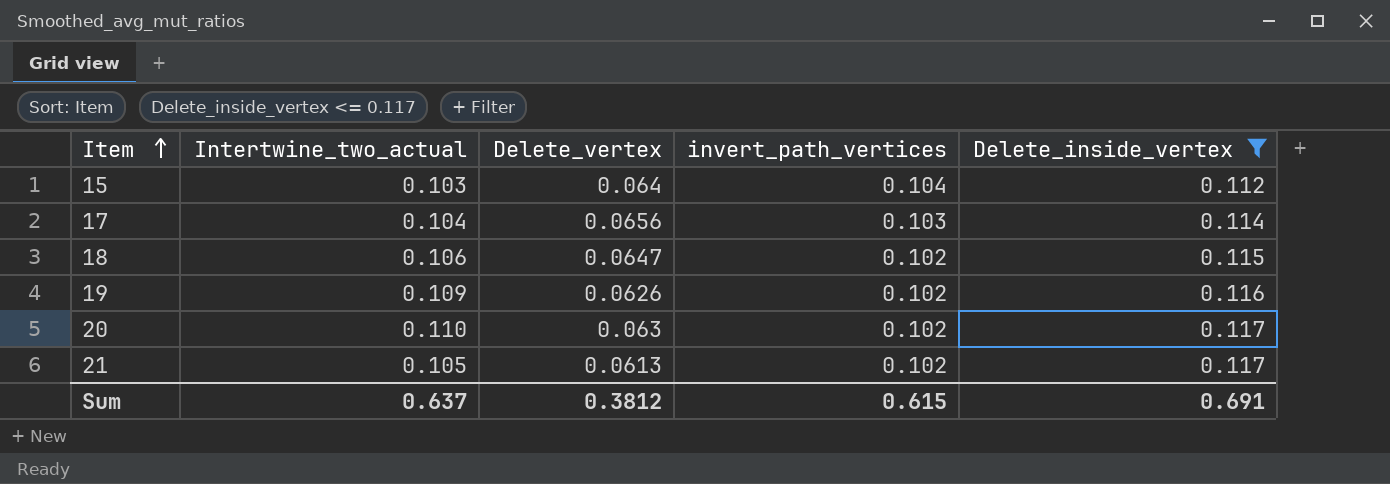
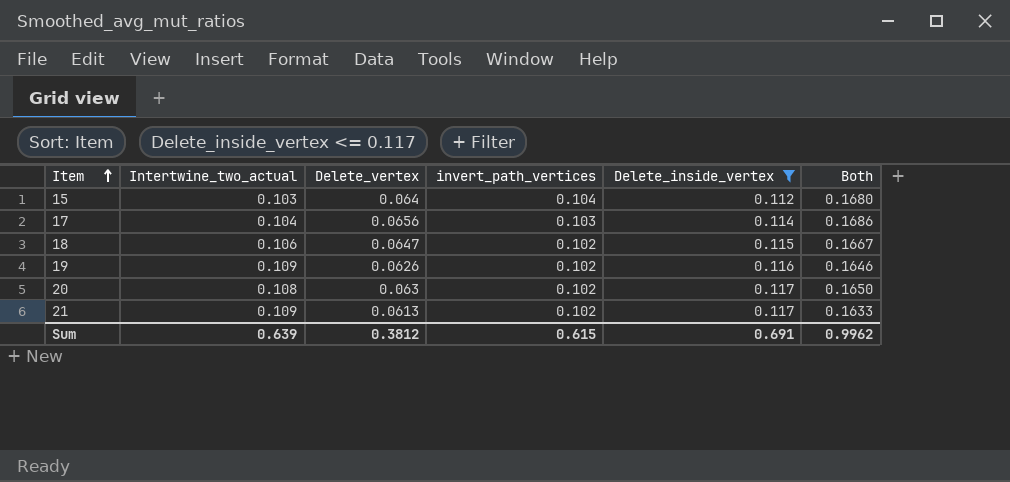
column Both | formula: none -> [Delete_vertex] + [invert_path_vertices]
20 | Intertwine_two_actual: 0.110 -> 0.108
21 | Intertwine_two_actual: 0.105 -> 0.109
Sum | Intertwine_two_actual: 0.637 -> 0.639

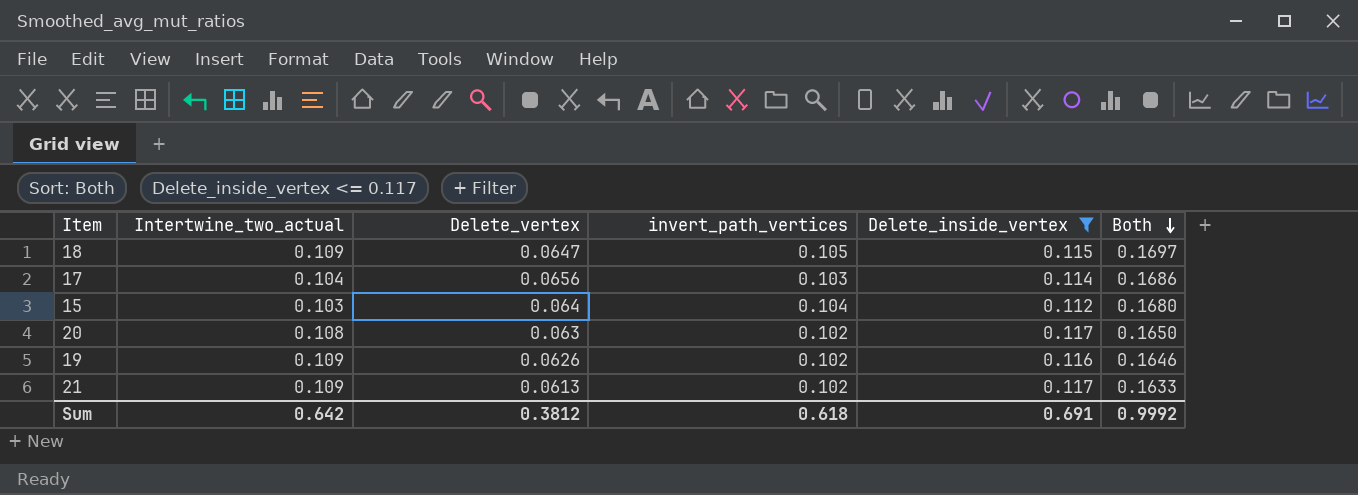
row order: Item ascending -> Both descending
18 | Intertwine_two_actual: 0.106 -> 0.109
18 | invert_path_vertices: 0.102 -> 0.105
18 | Both: 0.1667 -> 0.1697
Sum | Intertwine_two_actual: 0.639 -> 0.642
Sum | invert_path_vertices: 0.615 -> 0.618
Sum | Both: 0.9962 -> 0.9992

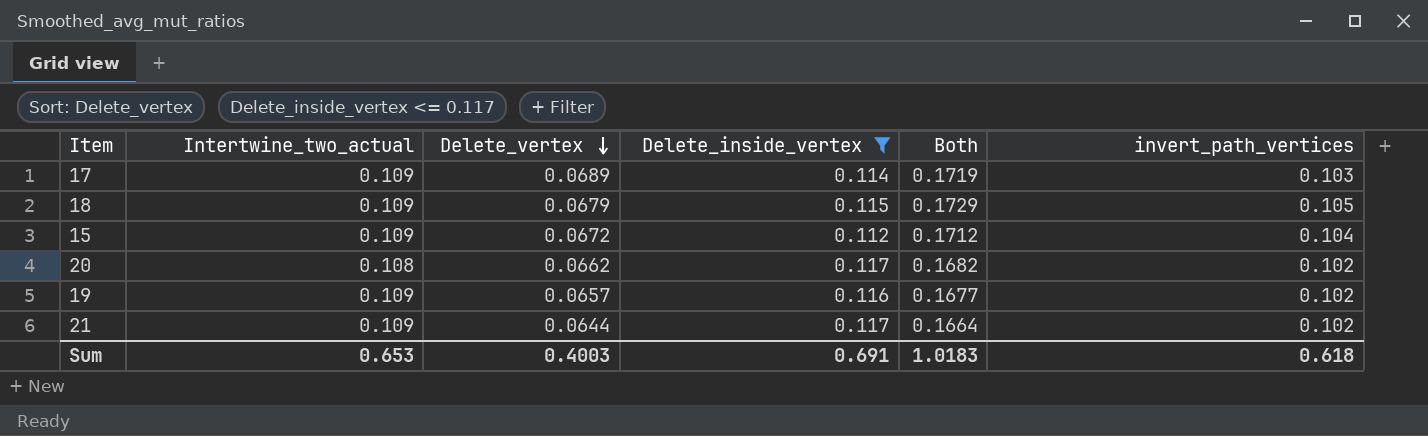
row order: Both descending -> Delete_vertex descending
column invert_path_vertices | position: 4 -> 6
17 | Intertwine_two_actual: 0.104 -> 0.109
17 | Delete_vertex: 0.0656 -> 0.0689
17 | Both: 0.1686 -> 0.1719
18 | Delete_vertex: 0.0647 -> 0.0679
18 | Both: 0.1697 -> 0.1729
15 | Intertwine_two_actual: 0.103 -> 0.109
15 | Delete_vertex: 0.064 -> 0.0672
15 | Both: 0.1680 -> 0.1712
20 | Delete_vertex: 0.063 -> 0.0662
20 | Both: 0.1650 -> 0.1682
19 | Delete_vertex: 0.0626 -> 0.0657
19 | Both: 0.1646 -> 0.1677
21 | Delete_vertex: 0.0613 -> 0.0644
21 | Both: 0.1633 -> 0.1664
Sum | Intertwine_two_actual: 0.642 -> 0.653
Sum | Delete_vertex: 0.3812 -> 0.4003
Sum | Both: 0.9992 -> 1.0183

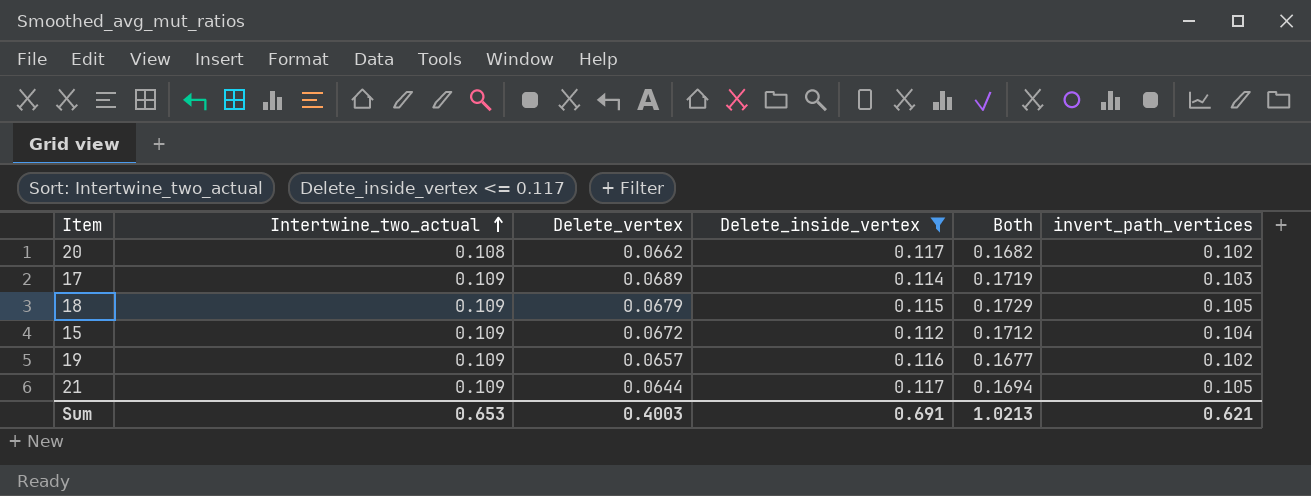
row order: Delete_vertex descending -> Intertwine_two_actual ascending
21 | Both: 0.1664 -> 0.1694
21 | invert_path_vertices: 0.102 -> 0.105
Sum | Both: 1.0183 -> 1.0213
Sum | invert_path_vertices: 0.618 -> 0.621

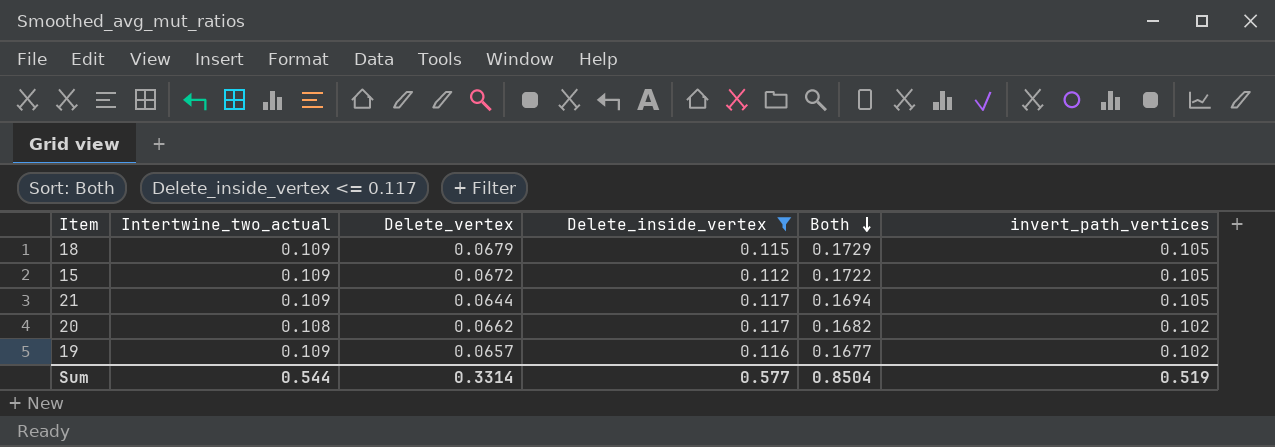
row order: Intertwine_two_actual ascending -> Both descending
row 17: 0.109 | 0.0689 | 0.114 | 0.1719 | 0.103 -> none
15 | Both: 0.1712 -> 0.1722
15 | invert_path_vertices: 0.104 -> 0.105
Sum | Intertwine_two_actual: 0.653 -> 0.544
Sum | Delete_vertex: 0.4003 -> 0.3314
Sum | Delete_inside_vertex: 0.691 -> 0.577
Sum | Both: 1.0213 -> 0.8504
Sum | invert_path_vertices: 0.621 -> 0.519

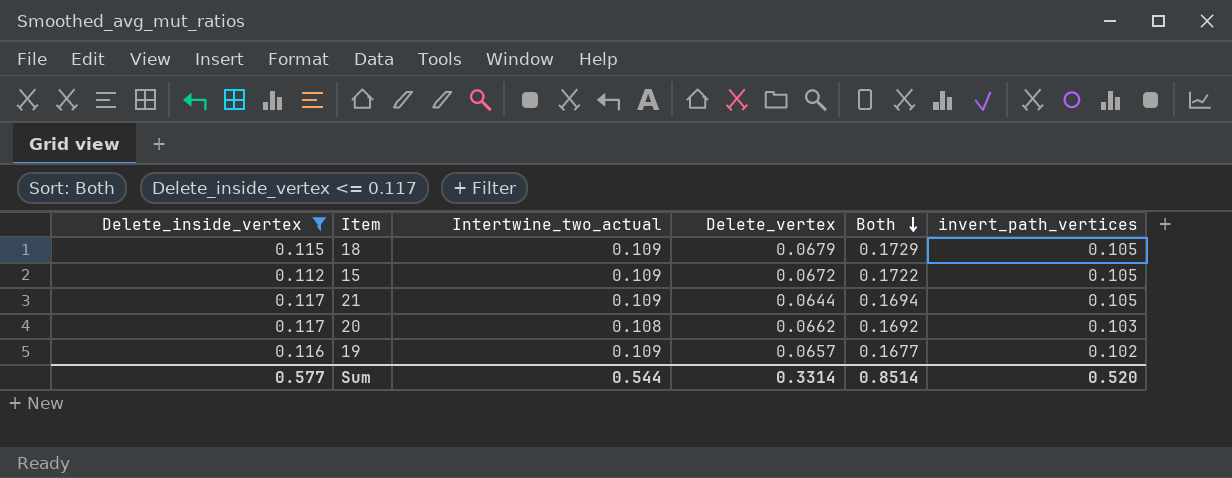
column Delete_inside_vertex | position: 4 -> 1
20 | Both: 0.1682 -> 0.1692
20 | invert_path_vertices: 0.102 -> 0.103
Sum | Both: 0.8504 -> 0.8514
Sum | invert_path_vertices: 0.519 -> 0.520

